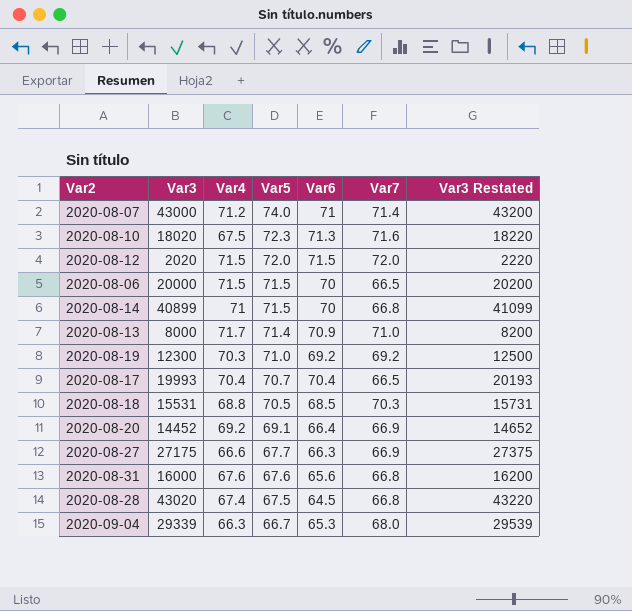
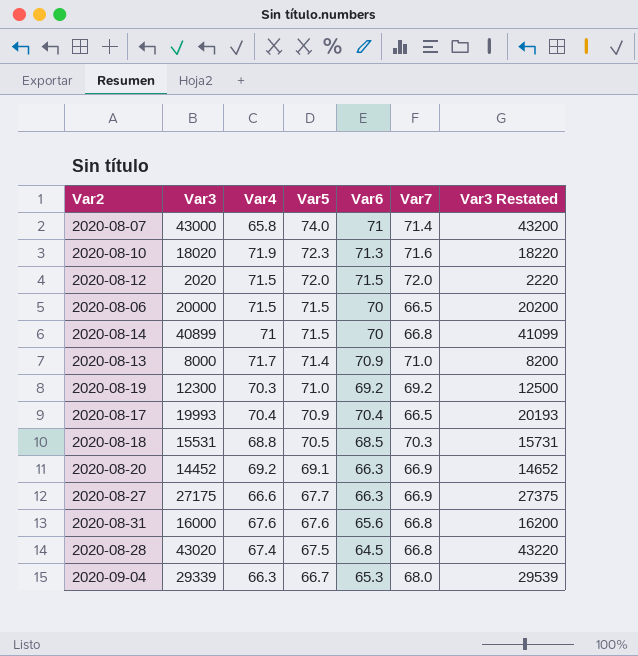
2020-08-07 | Var4: 71.2 -> 65.8
2020-08-10 | Var4: 67.5 -> 71.9
2020-08-17 | Var5: 70.7 -> 70.9
2020-08-20 | Var6: 66.4 -> 66.3

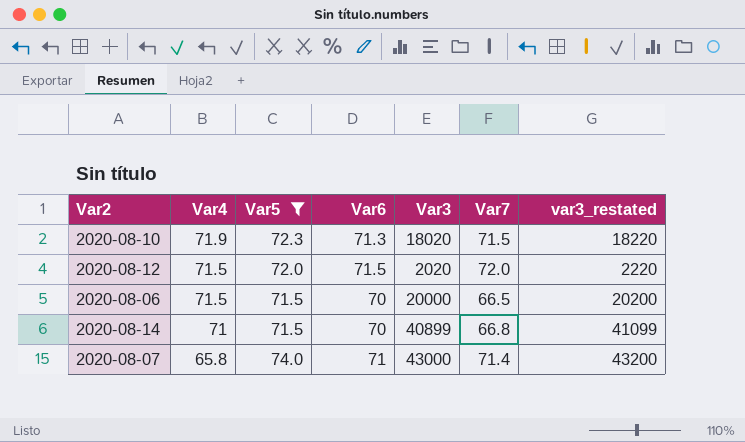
filter: none -> Var5 >= 71.5
row order: Var5 descending -> Var4 descending
column Var3 | position: 2 -> 5
column name: Var3 Restated -> var3_restated
2020-08-10 | Var7: 71.6 -> 71.5

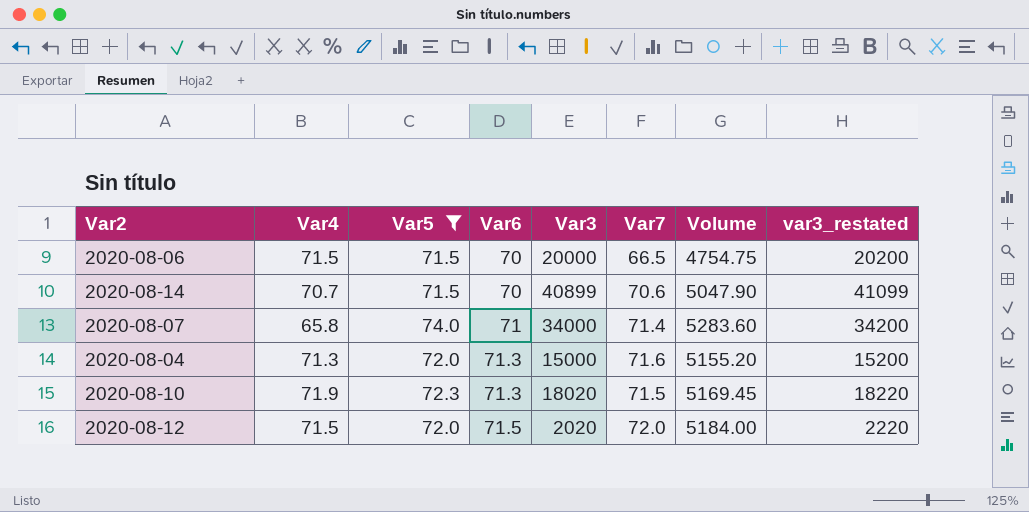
row order: Var4 descending -> Var6 ascending
column Volume | formula: none -> [Var5] * [Var7]
2020-08-14 | Var4: 71 -> 70.7
2020-08-14 | Var7: 66.8 -> 70.6
2020-08-07 | Var3: 43000 -> 34000
2020-08-07 | var3_restated: 43200 -> 34200
row 2020-08-04: none -> 71.3 | 72.0 | 71.3 | 15000 | 71.6 | 5155.20 | 15200

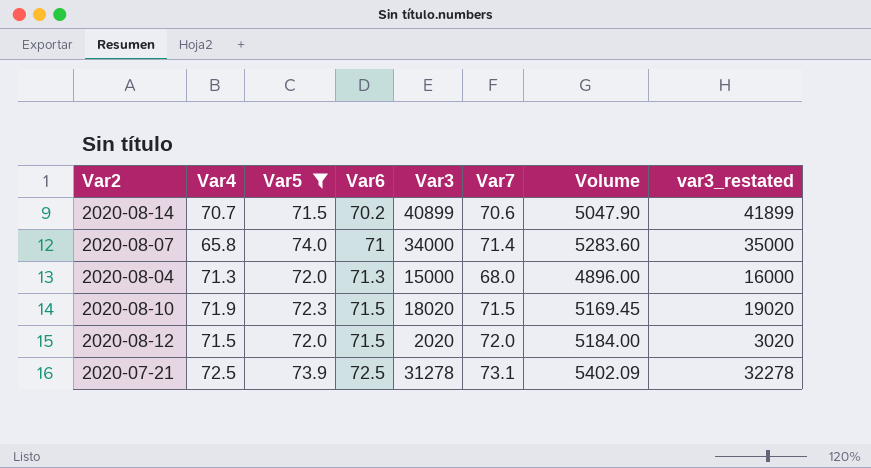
column var3_restated | formula: [Var3] + 200 -> [Var3] + 1000
row 2020-08-06: 71.5 | 71.5 | 70 | 20000 | 66.5 | 4754.75 | 20200 -> none
2020-08-14 | Var6: 70 -> 70.2
2020-08-04 | Var7: 71.6 -> 68.0
2020-08-04 | Volume: 5155.20 -> 4896.00
2020-08-10 | Var6: 71.3 -> 71.5
row 2020-07-21: none -> 72.5 | 73.9 | 72.5 | 31278 | 73.1 | 5402.09 | 32278

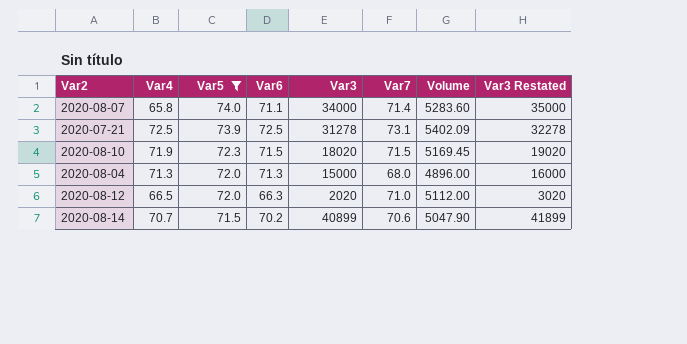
row order: Var6 ascending -> Var5 descending
column name: var3_restated -> Var3 Restated
2020-08-07 | Var6: 71 -> 71.1
2020-08-12 | Var4: 71.5 -> 66.5
2020-08-12 | Var6: 71.5 -> 66.3
2020-08-12 | Var7: 72.0 -> 71.0
2020-08-12 | Volume: 5184.00 -> 5112.00

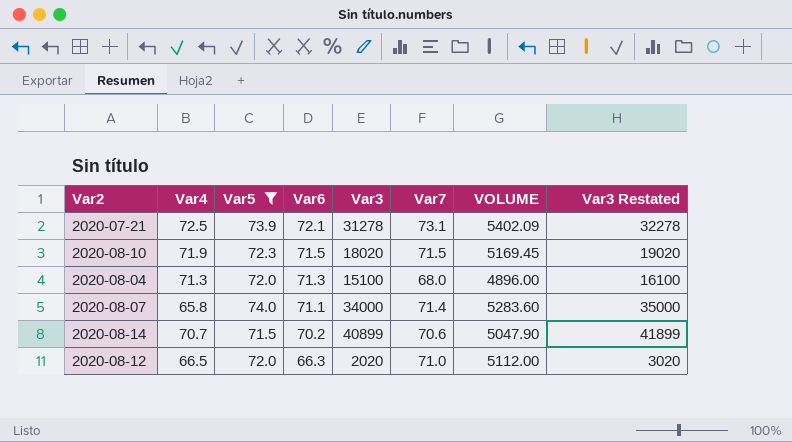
row order: Var5 descending -> Var6 descending
column name: Volume -> VOLUME
2020-07-21 | Var6: 72.5 -> 72.1
2020-08-04 | Var3: 15000 -> 15100
2020-08-04 | Var3 Restated: 16000 -> 16100

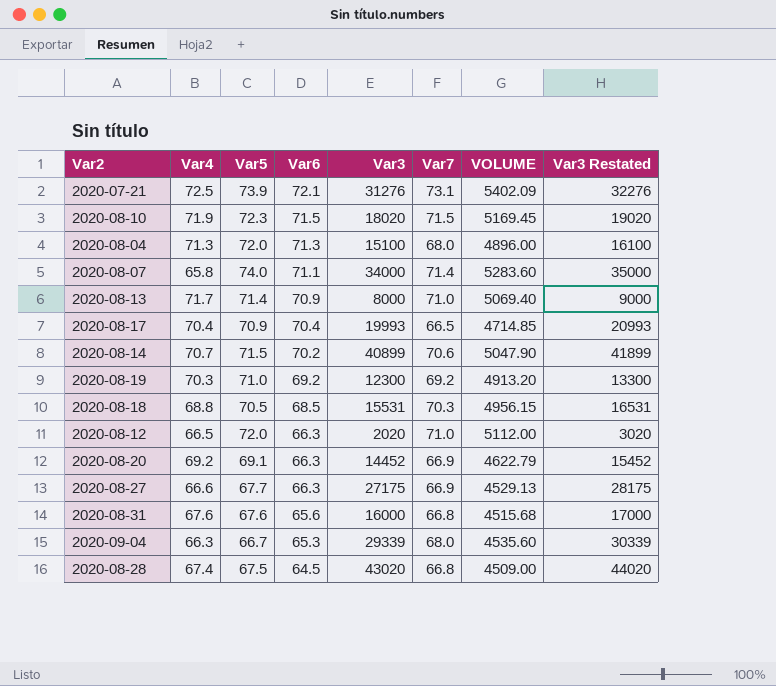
filter: Var5 >= 71.5 -> none
2020-07-21 | Var3: 31278 -> 31276
2020-07-21 | Var3 Restated: 32278 -> 32276

